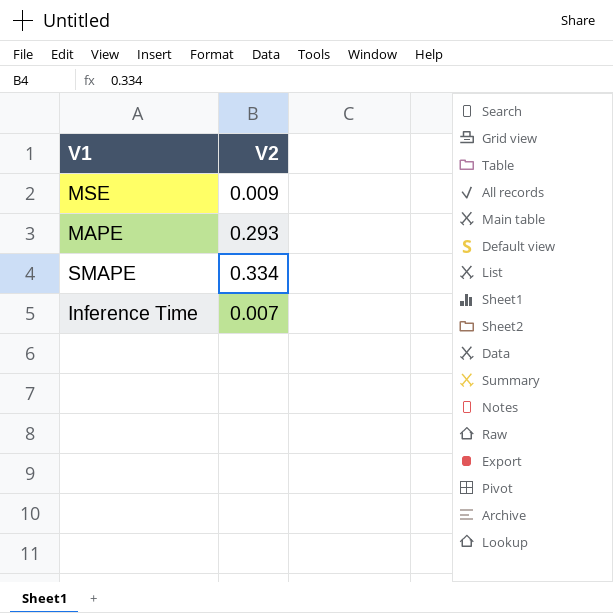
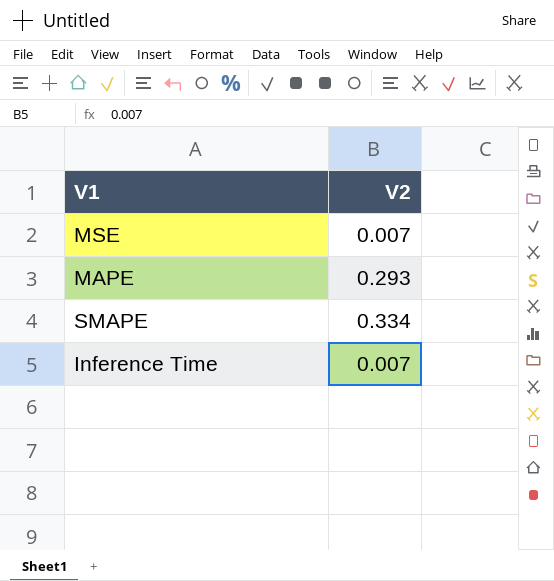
MSE | V2: 0.009 -> 0.007

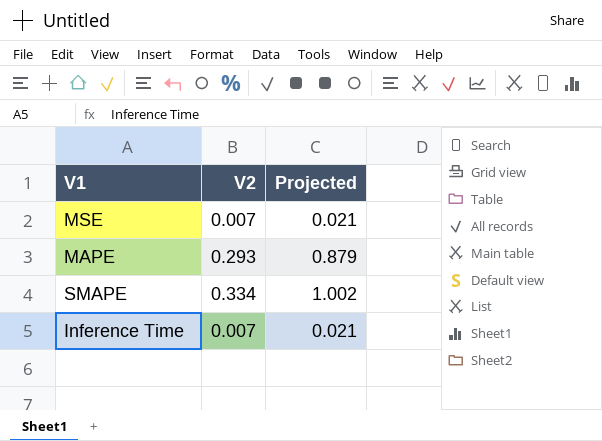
column Projected | formula: none -> [V2] * 3

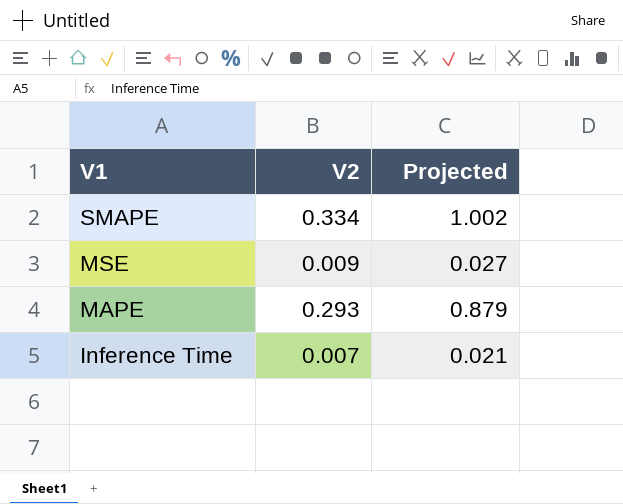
row order: none -> V1 descending
MSE | V2: 0.007 -> 0.009
MSE | Projected: 0.021 -> 0.027

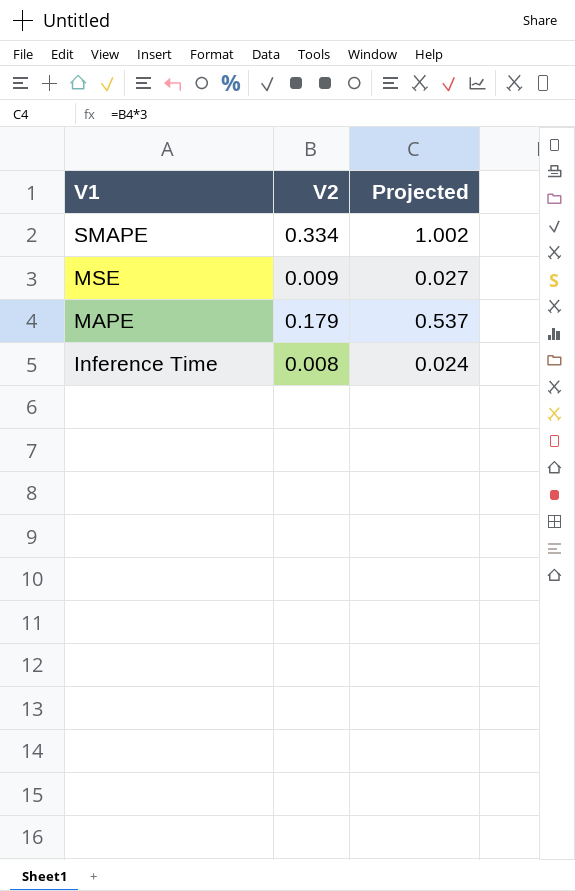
MAPE | V2: 0.293 -> 0.179
MAPE | Projected: 0.879 -> 0.537
Inference Time | V2: 0.007 -> 0.008
Inference Time | Projected: 0.021 -> 0.024

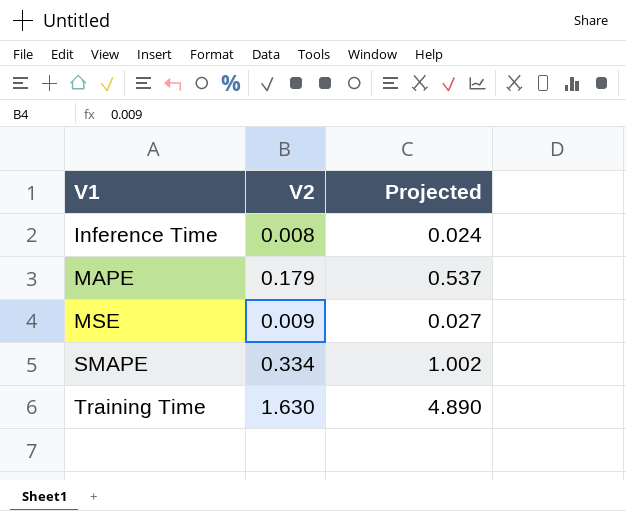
row order: V1 descending -> V1 ascending
row Training Time: none -> 1.630 | 4.890

